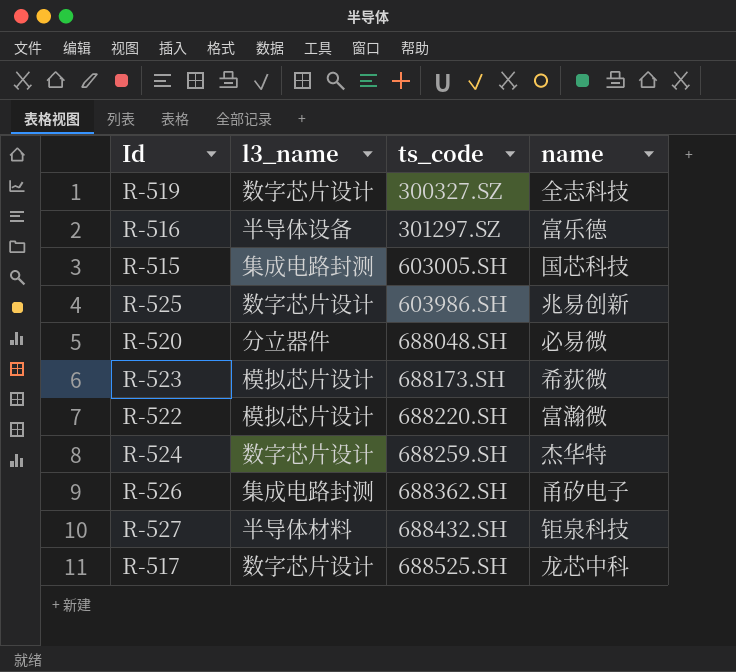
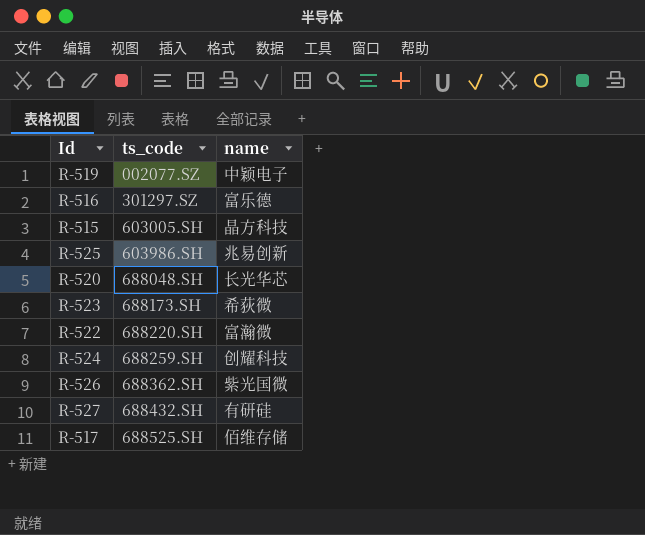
column l3_name | position: 2 -> none
R-519 | ts_code: 300327.SZ -> 002077.SZ
R-519 | name: 全志科技 -> 中颖电子
R-515 | name: 国芯科技 -> 晶方科技
R-520 | name: 必易微 -> 长光华芯
R-524 | name: 杰华特 -> 创耀科技
R-526 | name: 甬矽电子 -> 紫光国微
R-527 | name: 钜泉科技 -> 有研硅
R-517 | name: 龙芯中科 -> 佰维存储

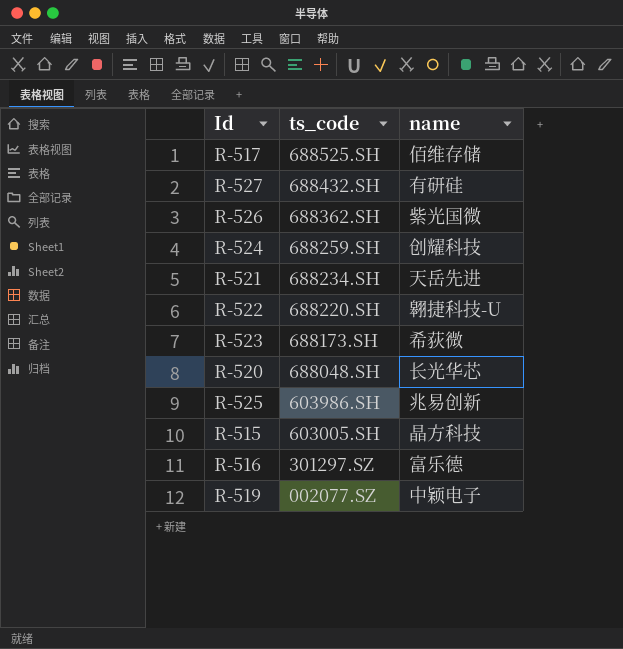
row order: ts_code ascending -> ts_code descending
row R-521: none -> 688234.SH | 天岳先进
R-522 | name: 富瀚微 -> 翱捷科技-U

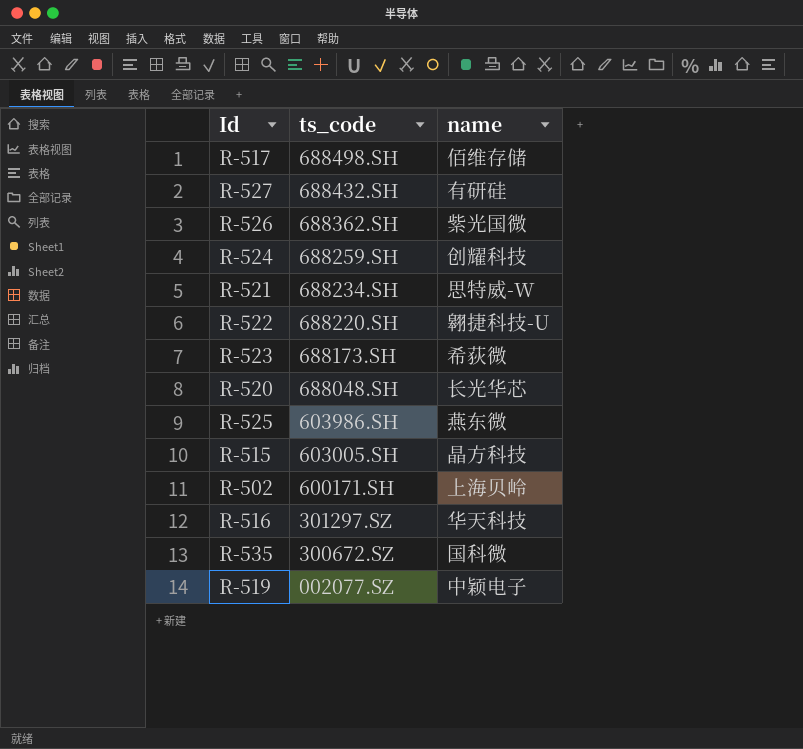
R-517 | ts_code: 688525.SH -> 688498.SH
R-521 | name: 天岳先进 -> 思特威-W
R-525 | name: 兆易创新 -> 燕东微
row R-502: none -> 600171.SH | 上海贝岭
R-516 | name: 富乐德 -> 华天科技
row R-535: none -> 300672.SZ | 国科微

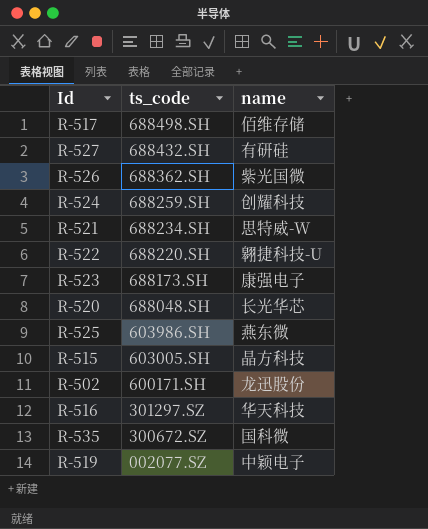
R-523 | name: 希荻微 -> 康强电子
R-502 | name: 上海贝岭 -> 龙迅股份

